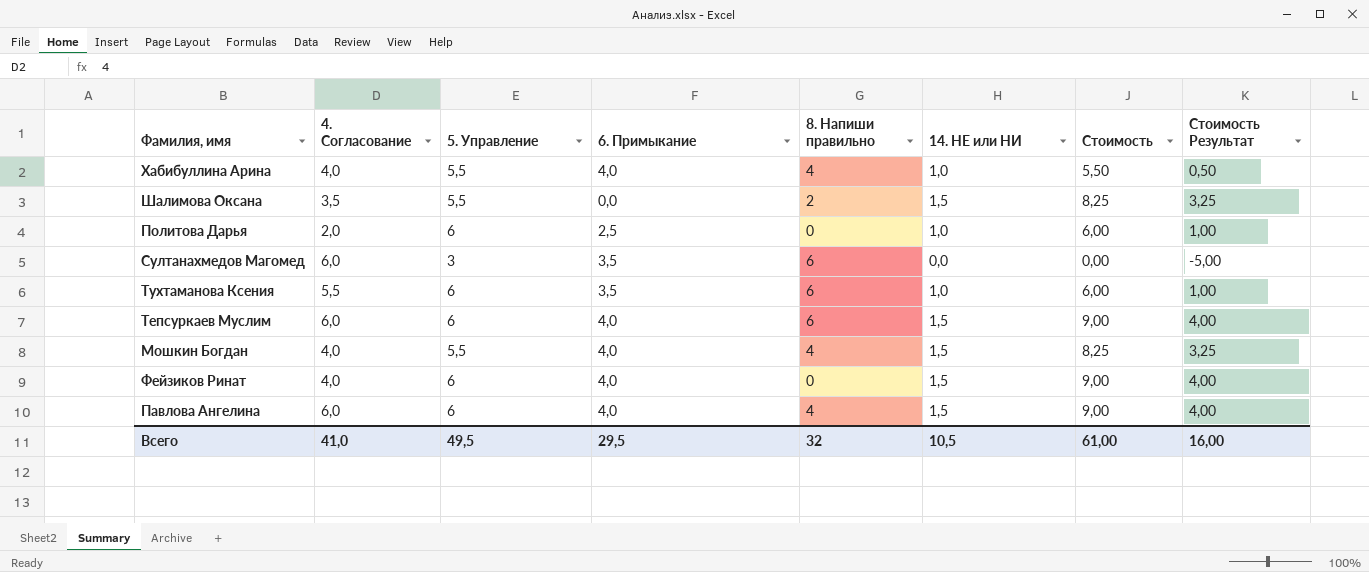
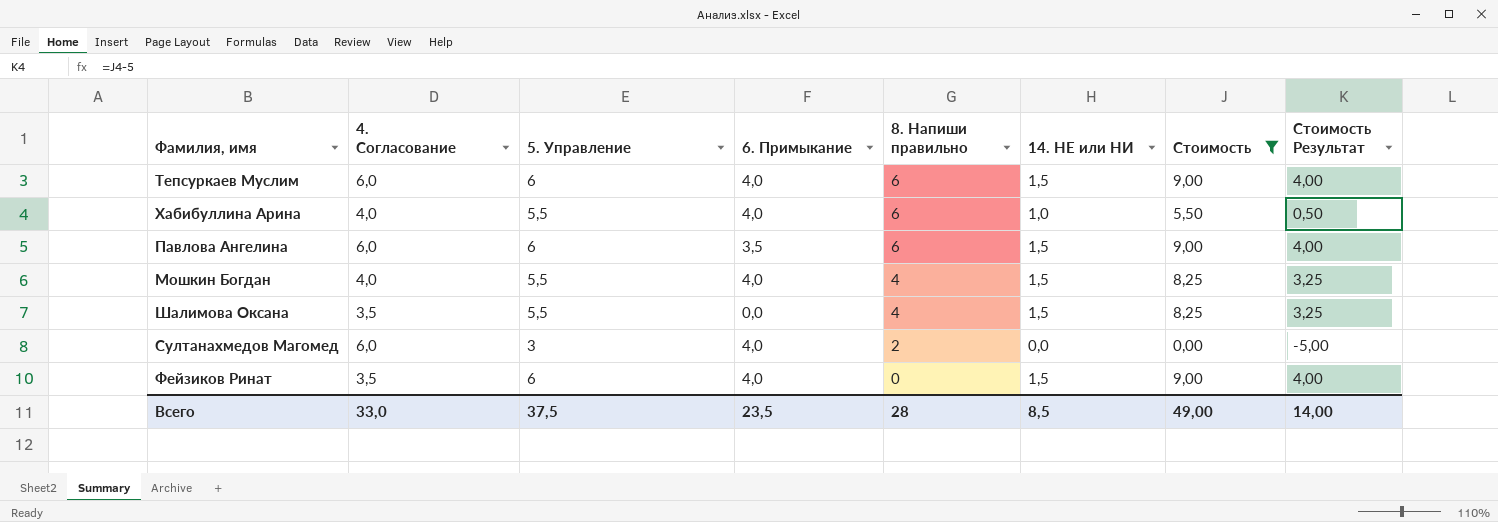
filter: none -> Стоимость != 6,00
row order: none -> 8. Напиши правильно descending
Хабибуллина Арина | 8. Напиши правильно: 4 -> 6
Павлова Ангелина | 6. Примыкание: 4,0 -> 3,5
Павлова Ангелина | 8. Напиши правильно: 4 -> 6
Шалимова Оксана | 8. Напиши правильно: 2 -> 4
Султанахмедов Магомед | 6. Примыкание: 3,5 -> 4,0
Султанахмедов Магомед | 8. Напиши правильно: 6 -> 2
Фейзиков Ринат | 4. Согласование: 4,0 -> 3,5
Всего | 4. Согласование: 41,0 -> 33,0
Всего | 5. Управление: 49,5 -> 37,5
Всего | 6. Примыкание: 29,5 -> 23,5
Всего | 8. Напиши правильно: 32 -> 28
Всего | 14. НЕ или НИ: 10,5 -> 8,5
Всего | Стоимость: 61,00 -> 49,00
Всего | Стоимость Результат: 16,00 -> 14,00

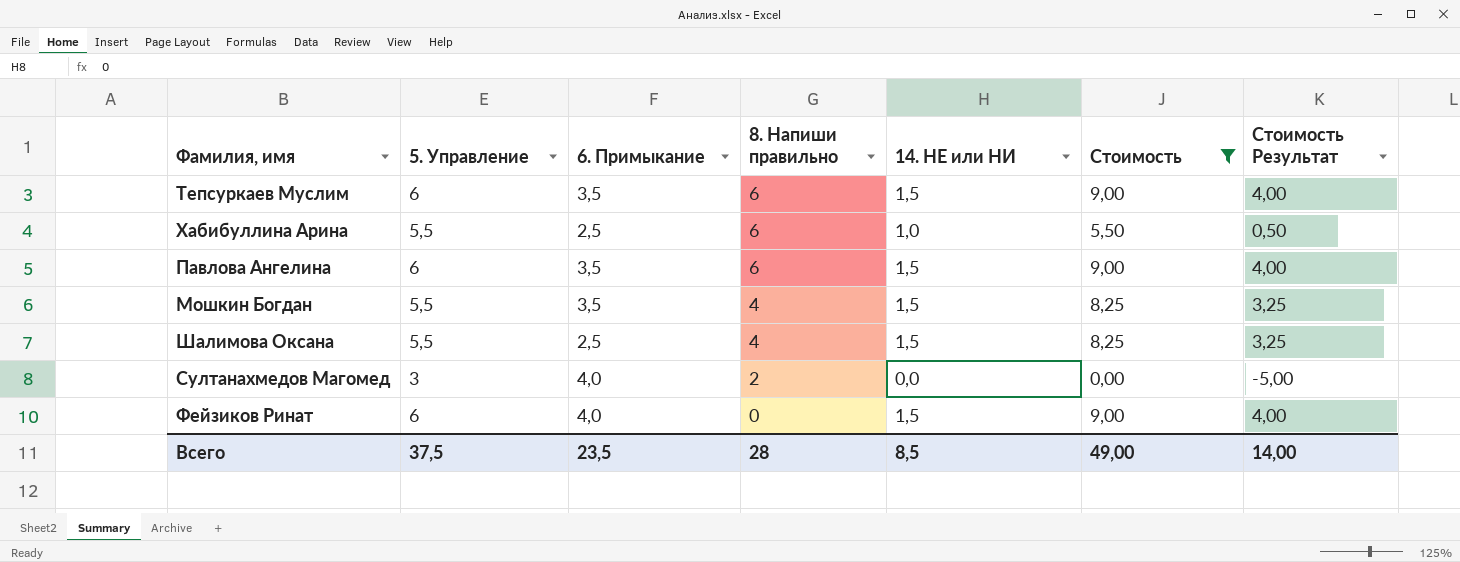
column 4. Согласование | position: 2 -> none
Тепсуркаев Муслим | 6. Примыкание: 4,0 -> 3,5
Хабибуллина Арина | 6. Примыкание: 4,0 -> 2,5
Мошкин Богдан | 6. Примыкание: 4,0 -> 3,5
Шалимова Оксана | 6. Примыкание: 0,0 -> 2,5

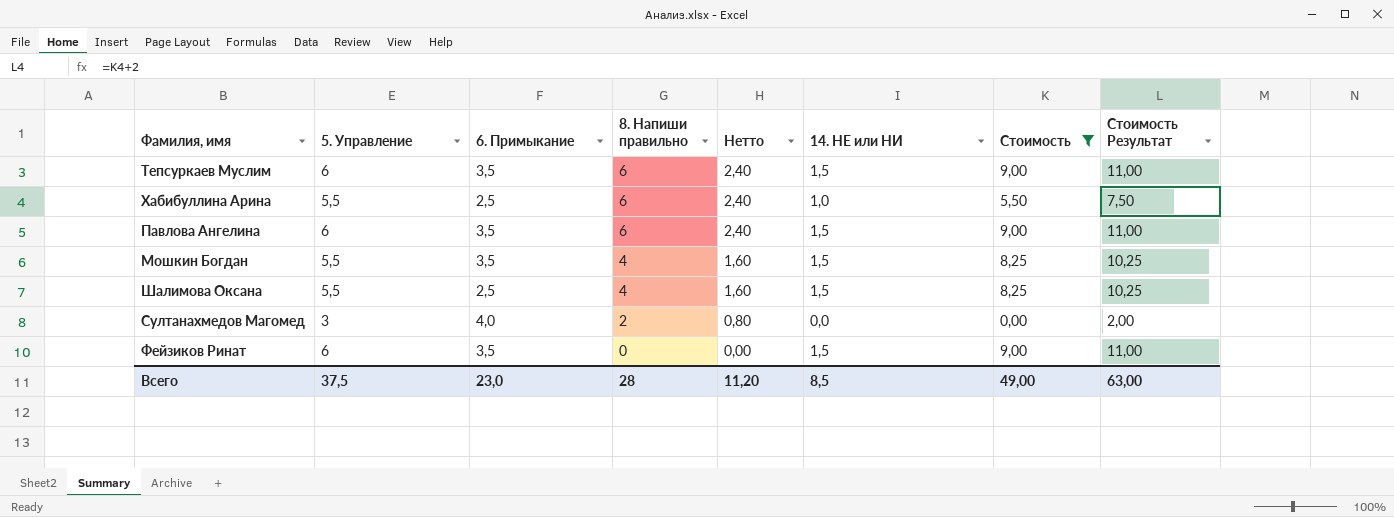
column Нетто | formula: none -> [8. Напиши правильно] * 0,4
column Стоимость Результат | formula: [Стоимость] - 5 -> [Стоимость] + 2
Фейзиков Ринат | 6. Примыкание: 4,0 -> 3,5
Всего | 6. Примыкание: 23,5 -> 23,0
Всего | Стоимость Результат: 14,00 -> 63,00

